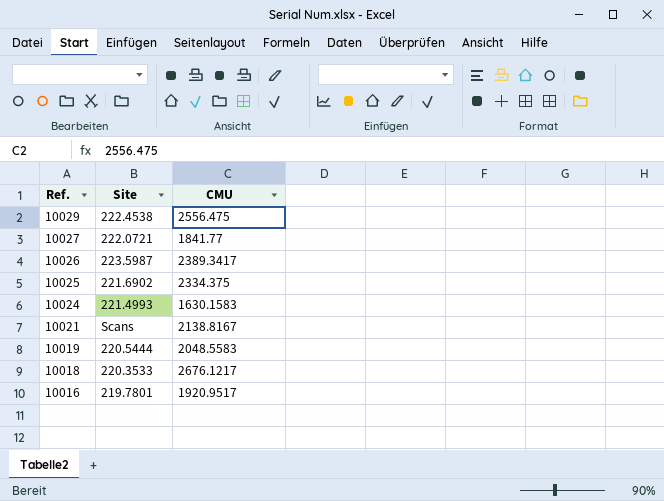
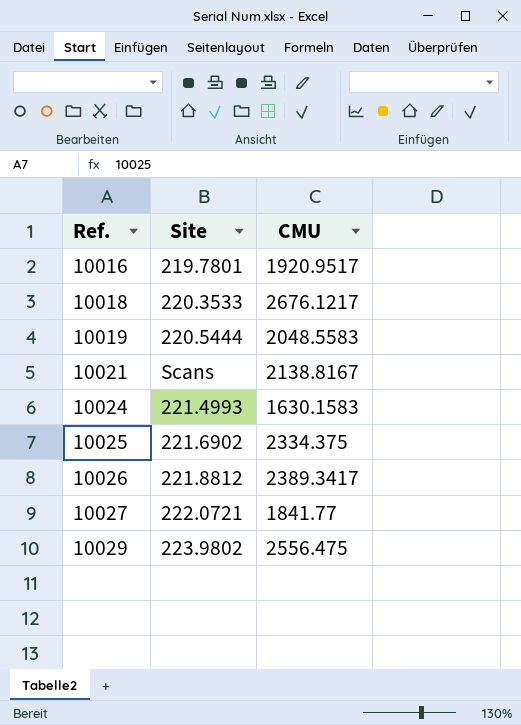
row order: Ref. descending -> Ref. ascending
10026 | Site: 223.5987 -> 221.8812
10029 | Site: 222.4538 -> 223.9802

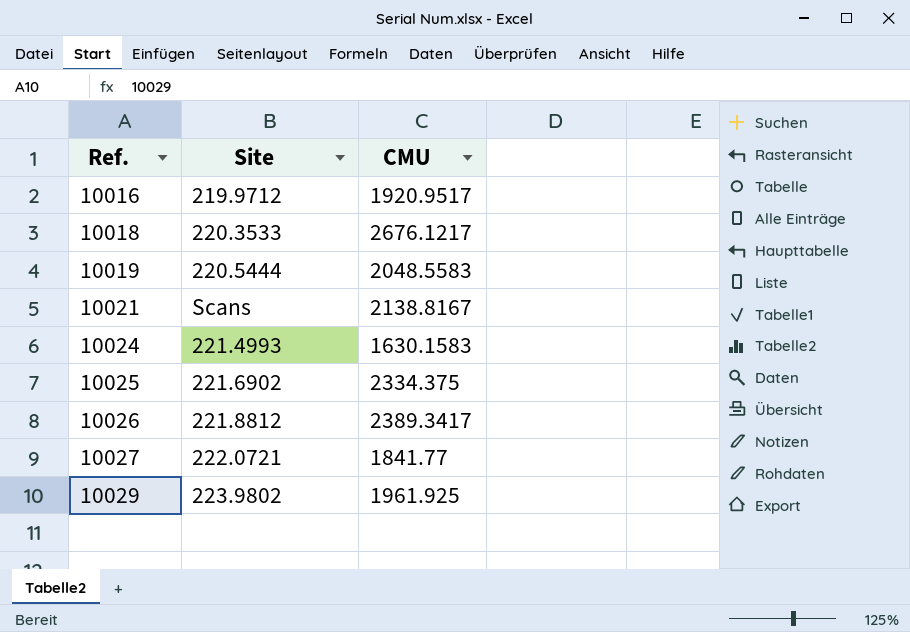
10016 | Site: 219.7801 -> 219.9712
10029 | CMU: 2556.475 -> 1961.925

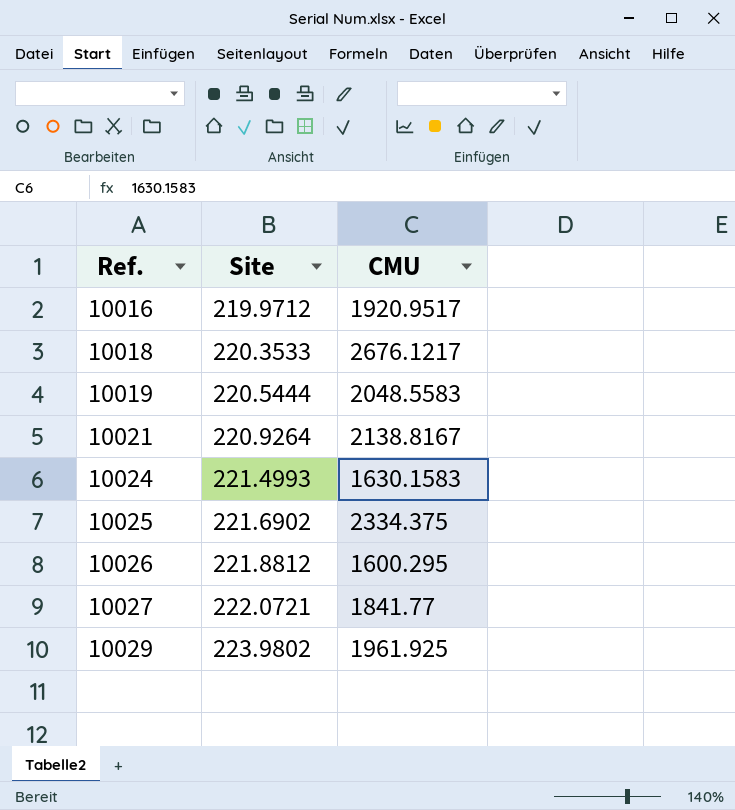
10021 | Site: Scans -> 220.9264
10026 | CMU: 2389.3417 -> 1600.295

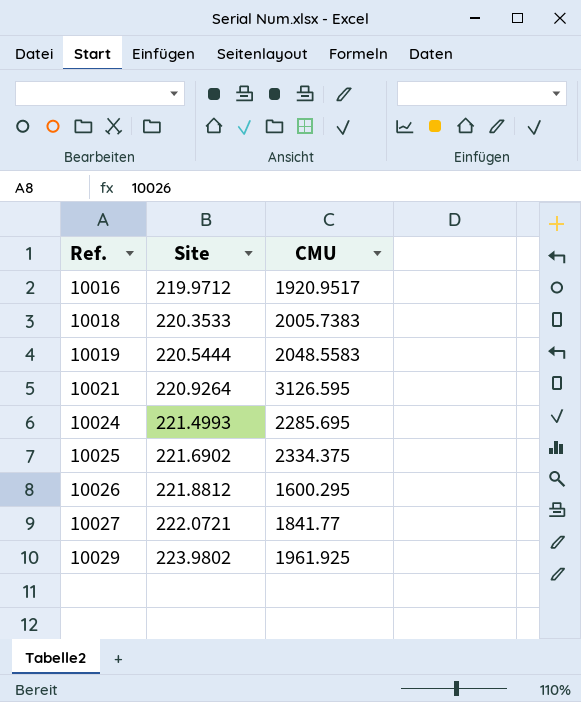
10018 | CMU: 2676.1217 -> 2005.7383
10021 | CMU: 2138.8167 -> 3126.595
10024 | CMU: 1630.1583 -> 2285.695

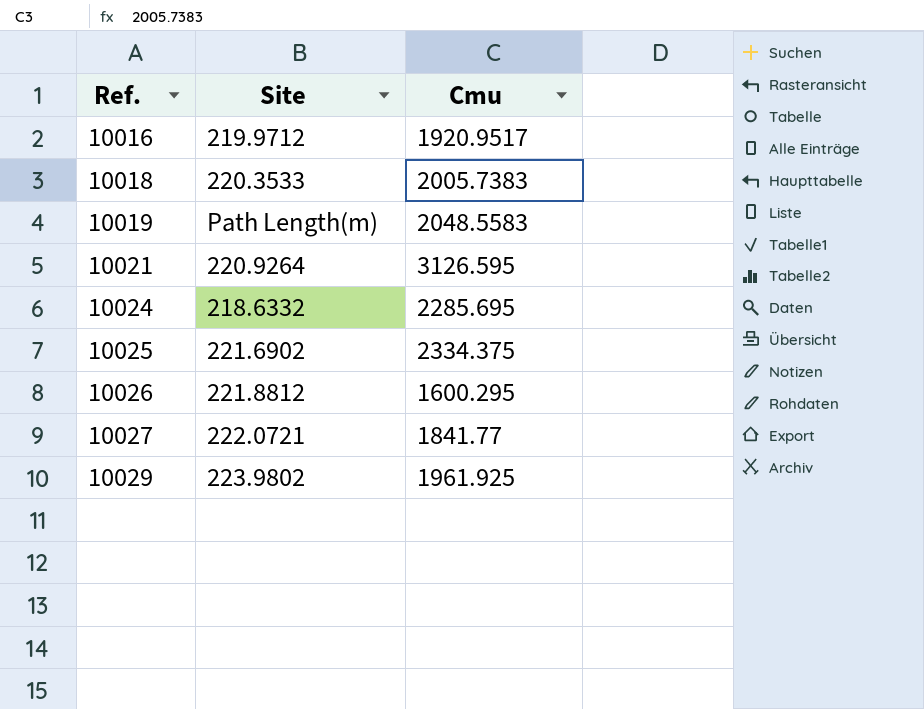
column name: CMU -> Cmu
10019 | Site: 220.5444 -> Path Length(m)
10024 | Site: 221.4993 -> 218.6332

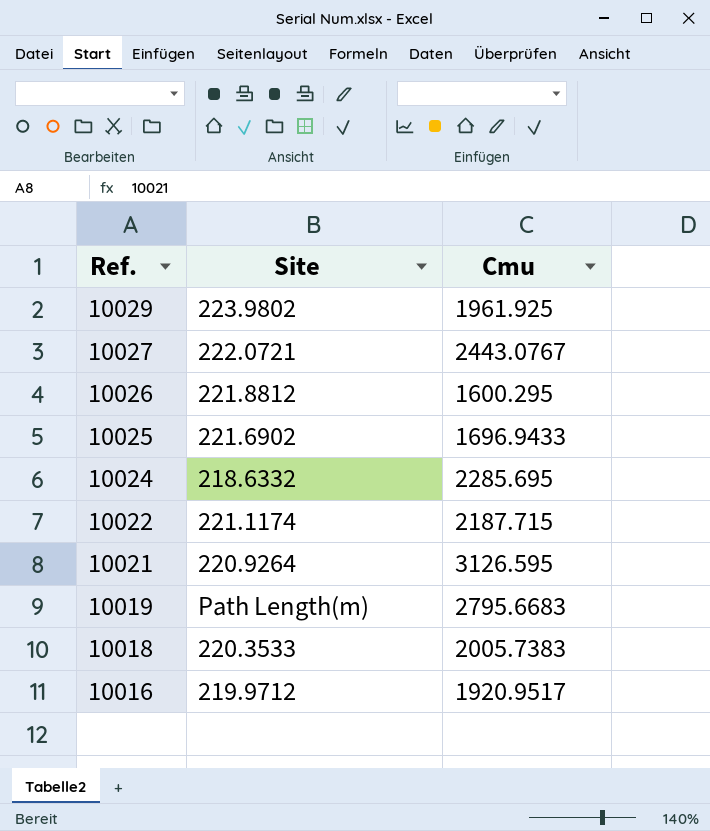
row order: Ref. ascending -> Ref. descending
10027 | Cmu: 1841.77 -> 2443.0767
10025 | Cmu: 2334.375 -> 1696.9433
row 10022: none -> 221.1174 | 2187.715
10019 | Cmu: 2048.5583 -> 2795.6683

